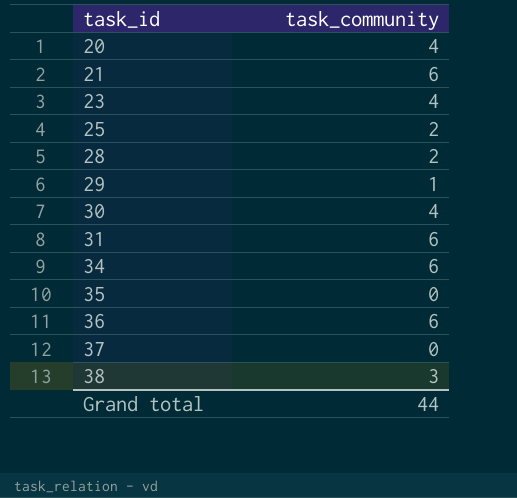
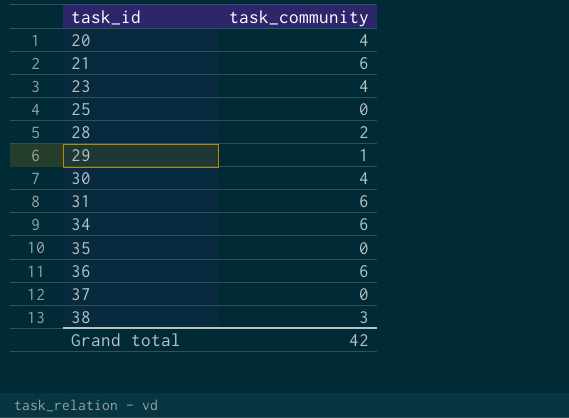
25 | task_community: 2 -> 0
Grand total | task_community: 44 -> 42

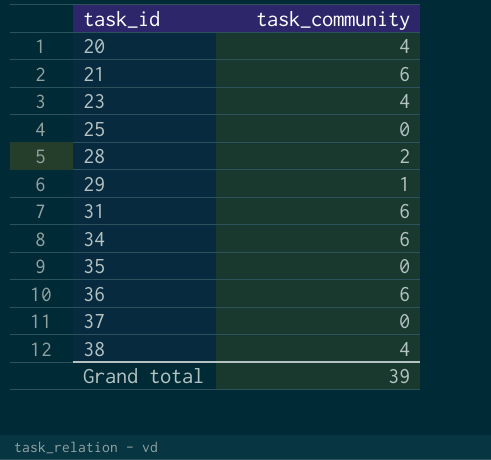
row 30: 4 -> none
38 | task_community: 3 -> 4
Grand total | task_community: 42 -> 39

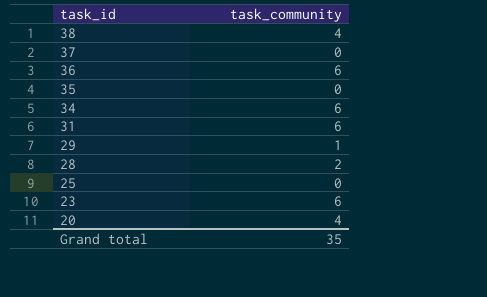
row order: task_id ascending -> task_id descending
row 21: 6 -> none
23 | task_community: 4 -> 6
Grand total | task_community: 39 -> 35

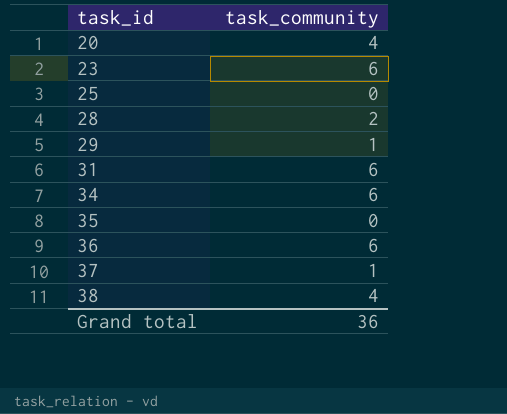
row order: task_id descending -> task_id ascending
37 | task_community: 0 -> 1
Grand total | task_community: 35 -> 36

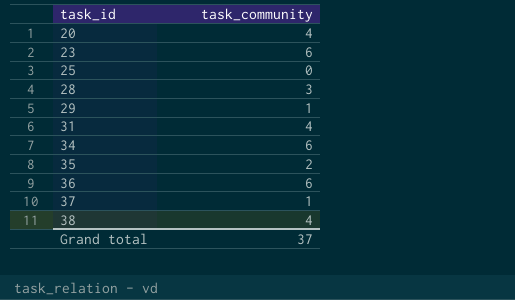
28 | task_community: 2 -> 3
31 | task_community: 6 -> 4
35 | task_community: 0 -> 2
Grand total | task_community: 36 -> 37

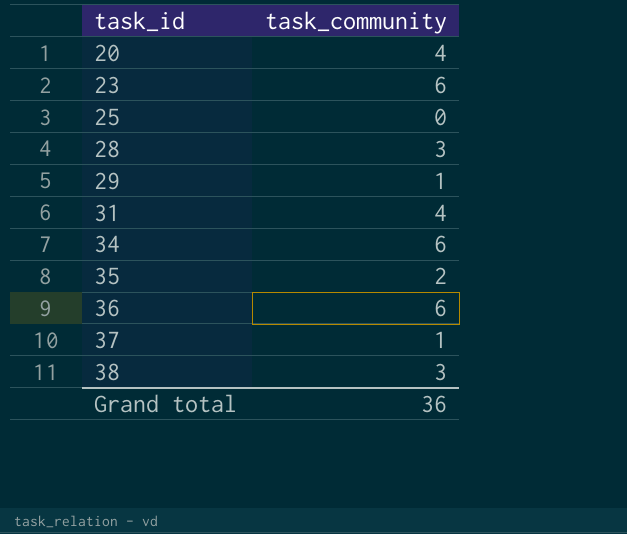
38 | task_community: 4 -> 3
Grand total | task_community: 37 -> 36

